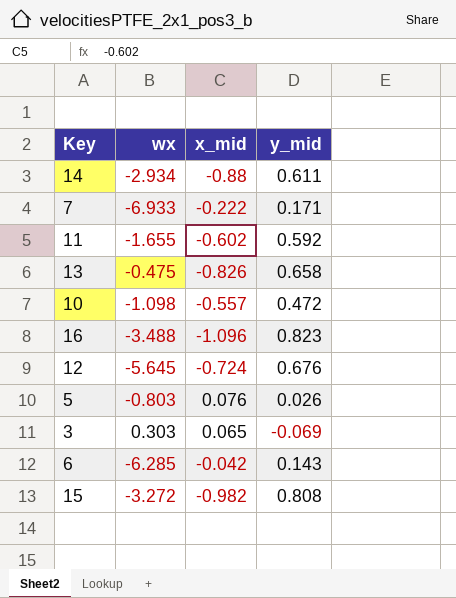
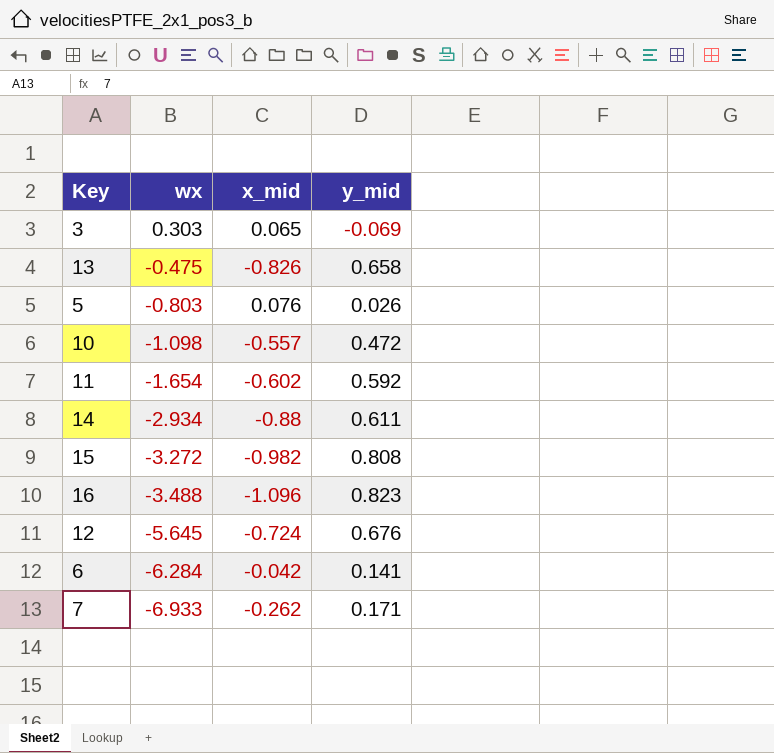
row order: none -> wx descending
11 | wx: -1.655 -> -1.654
6 | wx: -6.285 -> -6.284
6 | y_mid: 0.143 -> 0.141
7 | x_mid: -0.222 -> -0.262

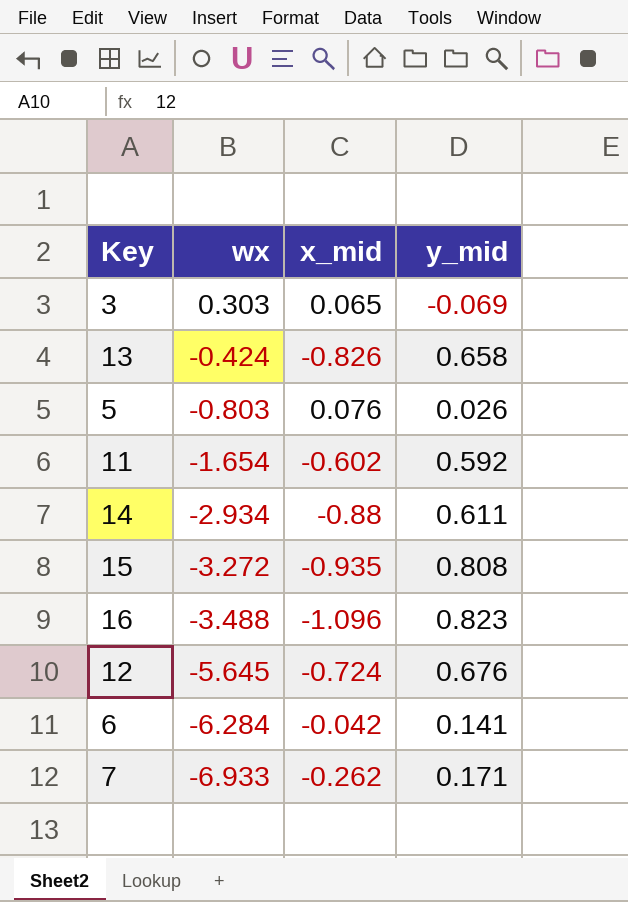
row 10: -1.098 | -0.557 | 0.472 -> none
13 | wx: -0.475 -> -0.424
15 | x_mid: -0.982 -> -0.935

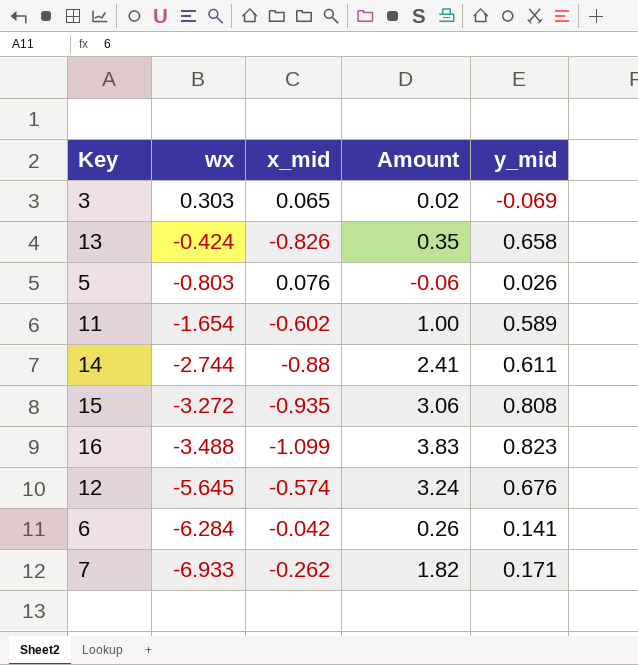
column Amount | formula: none -> [wx] * [x_mid]
11 | y_mid: 0.592 -> 0.589
14 | wx: -2.934 -> -2.744
16 | x_mid: -1.096 -> -1.099
12 | x_mid: -0.724 -> -0.574

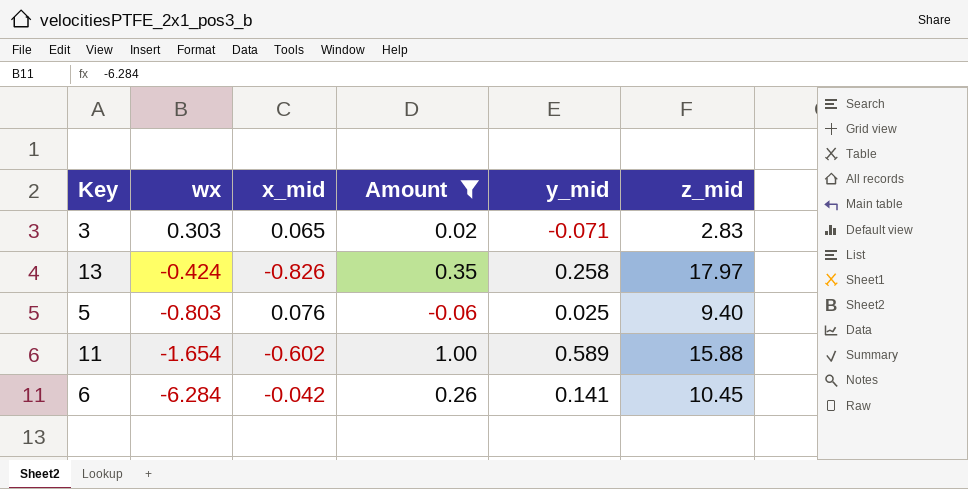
filter: none -> Amount <= 1.00
column z_mid | position: none -> 6
3 | y_mid: -0.069 -> -0.071
13 | y_mid: 0.658 -> 0.258
5 | y_mid: 0.026 -> 0.025

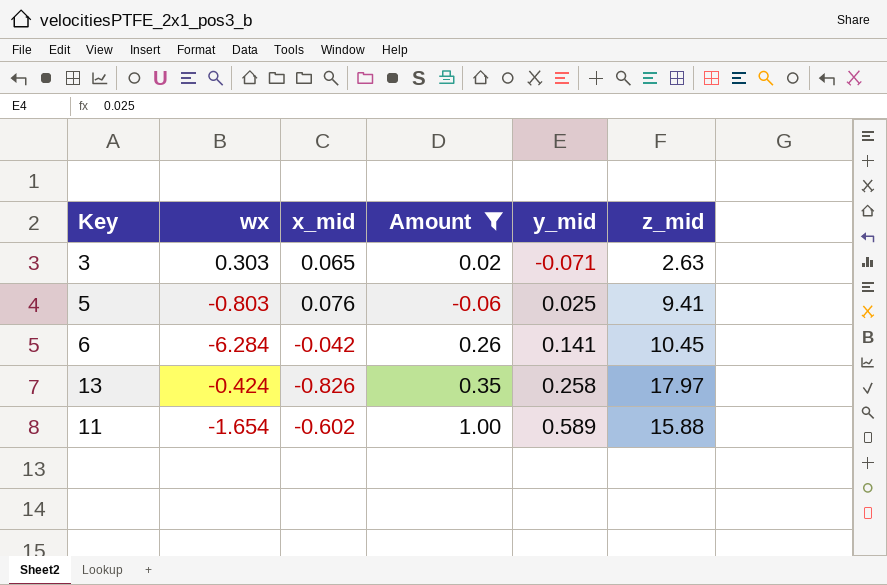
row order: wx descending -> y_mid ascending
3 | z_mid: 2.83 -> 2.63
5 | z_mid: 9.40 -> 9.41

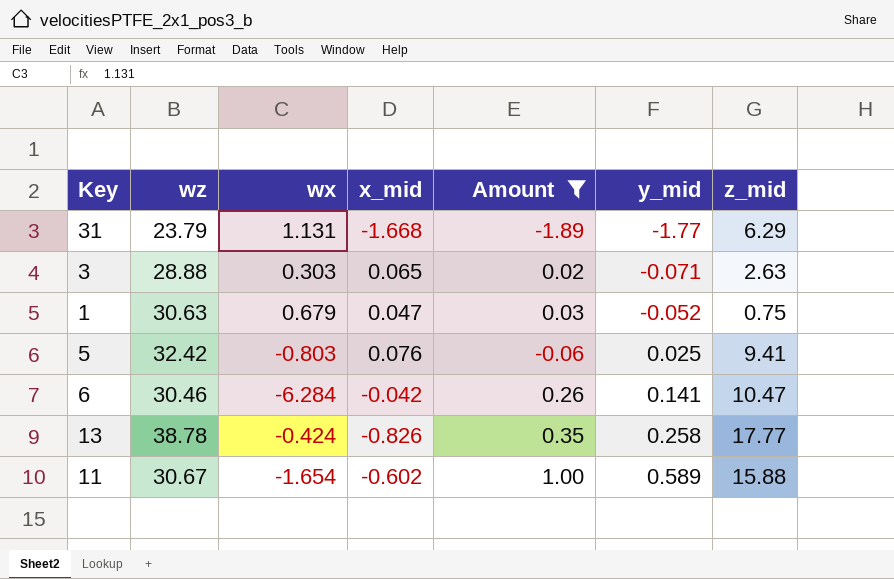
column wz | position: none -> 2
row 31: none -> 23.79 | 1.131 | -1.668 | -1.89 | -1.77 | 6.29
row 1: none -> 30.63 | 0.679 | 0.047 | 0.03 | -0.052 | 0.75
6 | z_mid: 10.45 -> 10.47
13 | z_mid: 17.97 -> 17.77

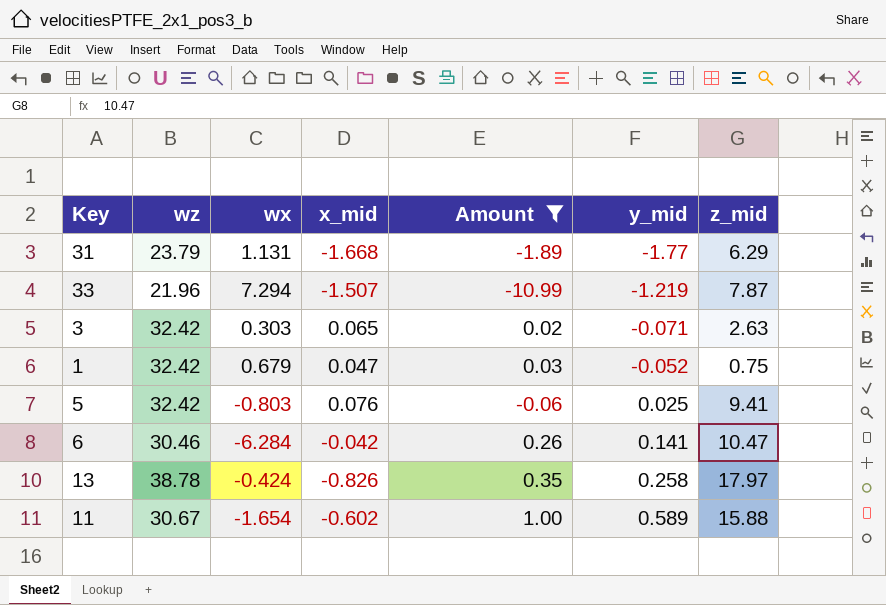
row 33: none -> 21.96 | 7.294 | -1.507 | -10.99 | -1.219 | 7.87
3 | wz: 28.88 -> 32.42
1 | wz: 30.63 -> 32.42
13 | z_mid: 17.77 -> 17.97

